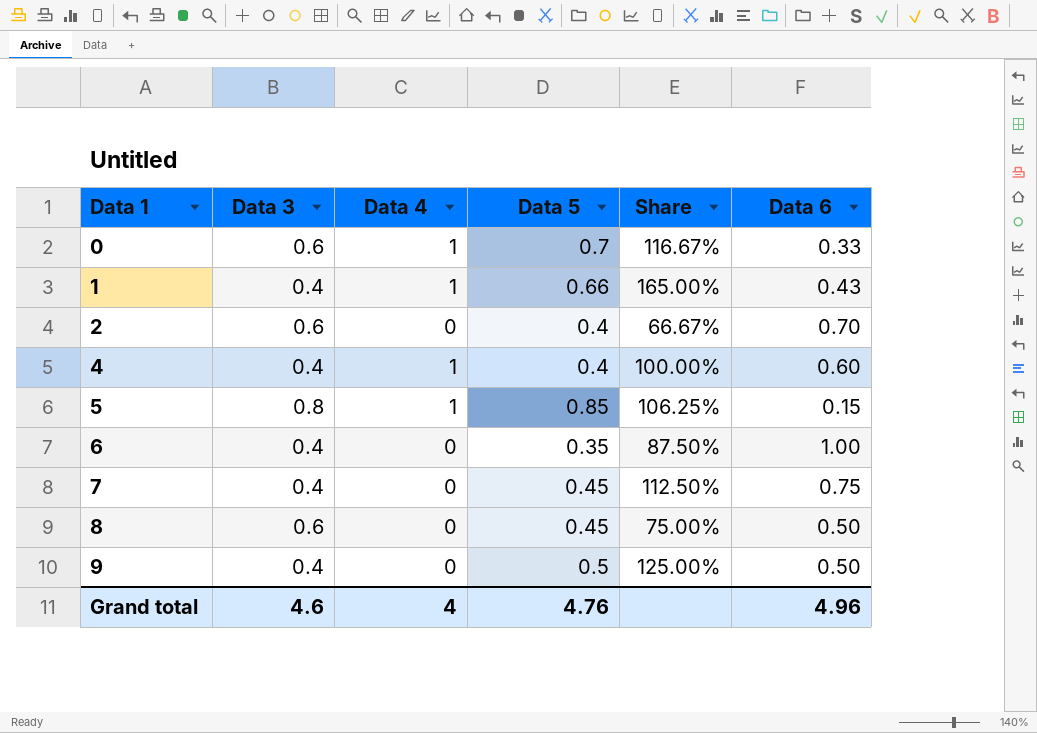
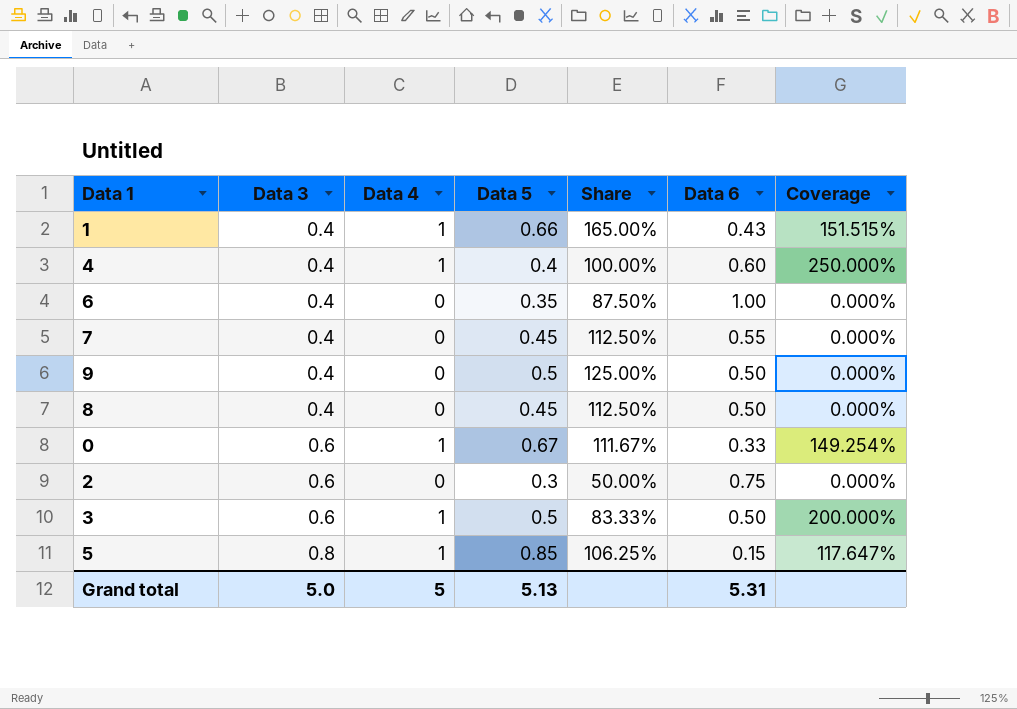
row order: Data 1 ascending -> Data 3 ascending
column Coverage | formula: none -> [Data 4] / [Data 5]
7 | Data 6: 0.75 -> 0.55
8 | Data 3: 0.6 -> 0.4
8 | Share: 75.00% -> 112.50%
0 | Data 5: 0.7 -> 0.67
0 | Share: 116.67% -> 111.67%
2 | Data 5: 0.4 -> 0.3
2 | Share: 66.67% -> 50.00%
2 | Data 6: 0.70 -> 0.75
row 3: none -> 0.6 | 1 | 0.5 | 83.33% | 0.50 | 200.000%
Grand total | Data 3: 4.6 -> 5.0
Grand total | Data 4: 4 -> 5
Grand total | Data 5: 4.76 -> 5.13
Grand total | Data 6: 4.96 -> 5.31

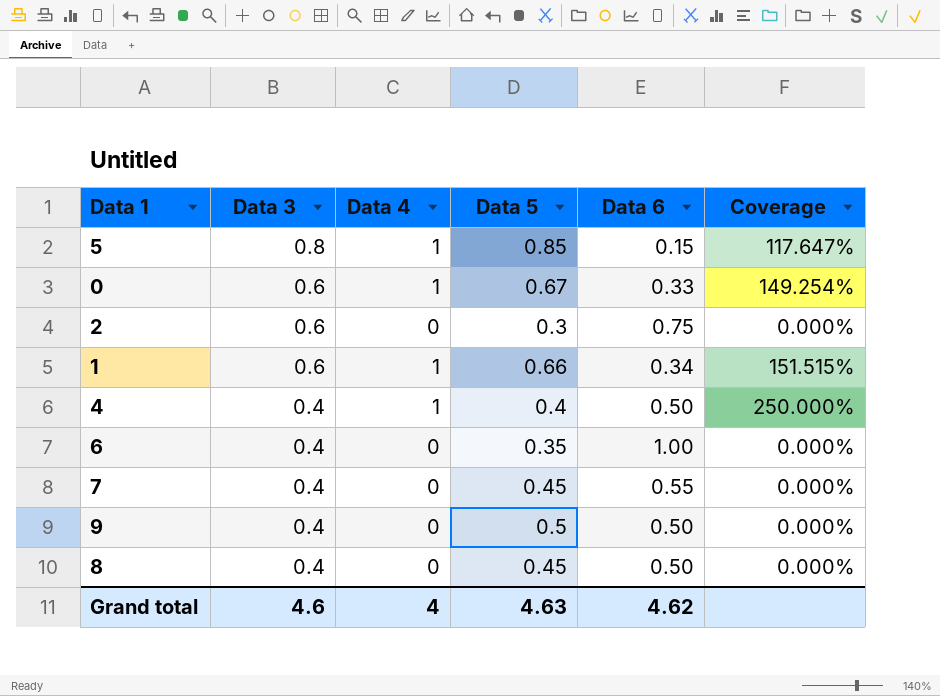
row order: Data 3 ascending -> Data 3 descending
column Share | formula: [Data 5] / [Data 3] -> none
row 3: 0.6 | 1 | 0.5 | 83.33% | 0.50 | 200.000% -> none
1 | Data 3: 0.4 -> 0.6
1 | Data 6: 0.43 -> 0.34
4 | Data 6: 0.60 -> 0.50
Grand total | Data 3: 5.0 -> 4.6
Grand total | Data 4: 5 -> 4
Grand total | Data 5: 5.13 -> 4.63
Grand total | Data 6: 5.31 -> 4.62

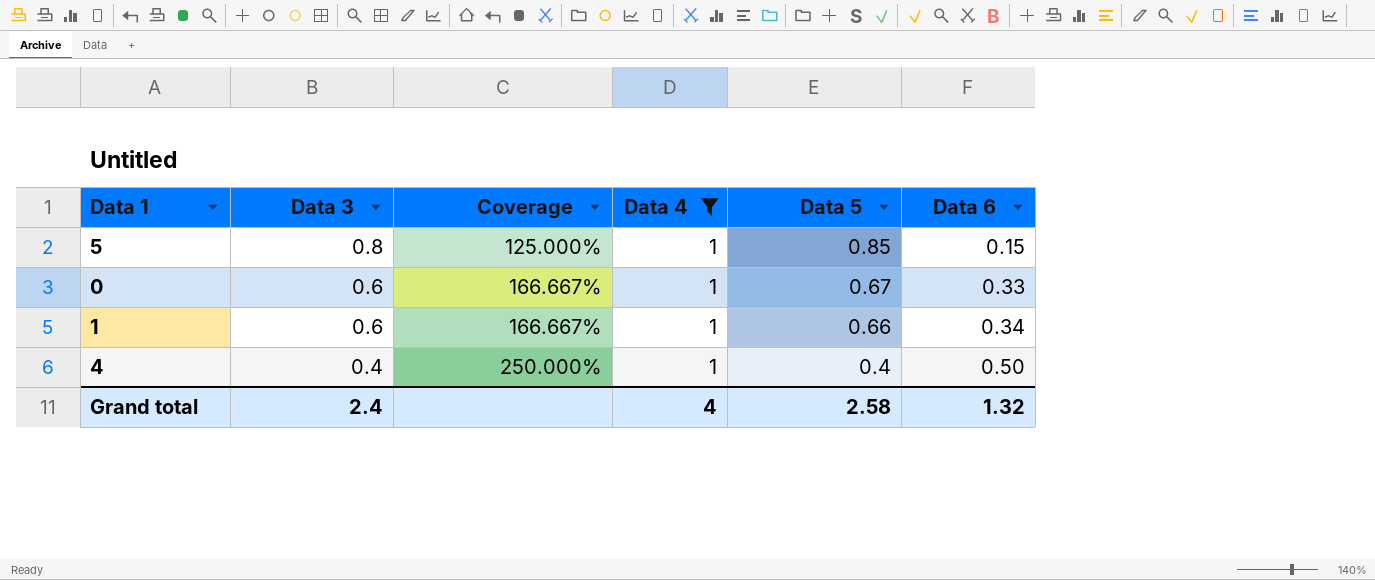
filter: none -> Data 4 = 1
column Coverage | formula: [Data 4] / [Data 5] -> [Data 4] / [Data 3]
column Coverage | position: 6 -> 3
Grand total | Data 3: 4.6 -> 2.4
Grand total | Data 5: 4.63 -> 2.58
Grand total | Data 6: 4.62 -> 1.32

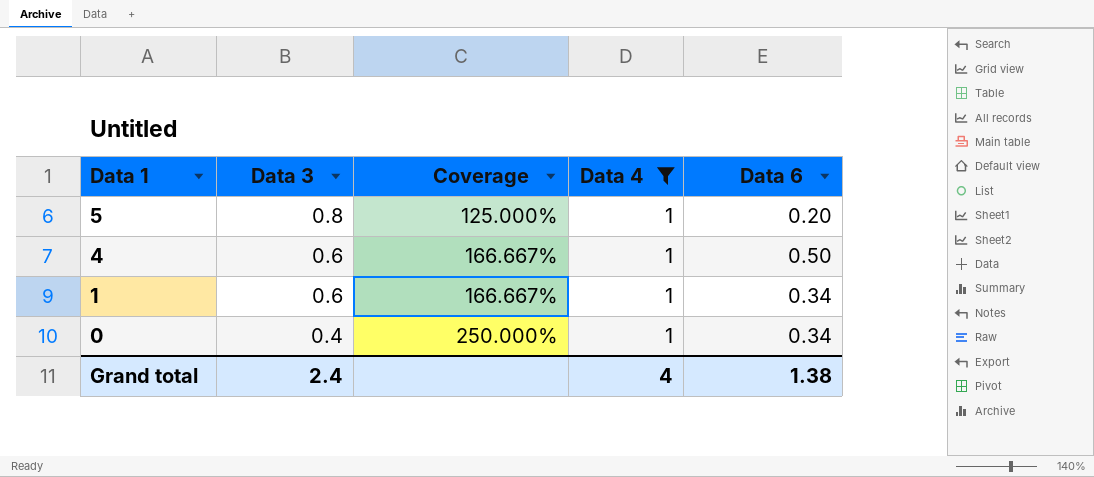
row order: Data 3 descending -> Data 1 descending
column Data 5 | position: 5 -> none
5 | Data 6: 0.15 -> 0.20
4 | Data 3: 0.4 -> 0.6
4 | Coverage: 250.000% -> 166.667%
0 | Data 3: 0.6 -> 0.4
0 | Coverage: 166.667% -> 250.000%
0 | Data 6: 0.33 -> 0.34
Grand total | Data 6: 1.32 -> 1.38

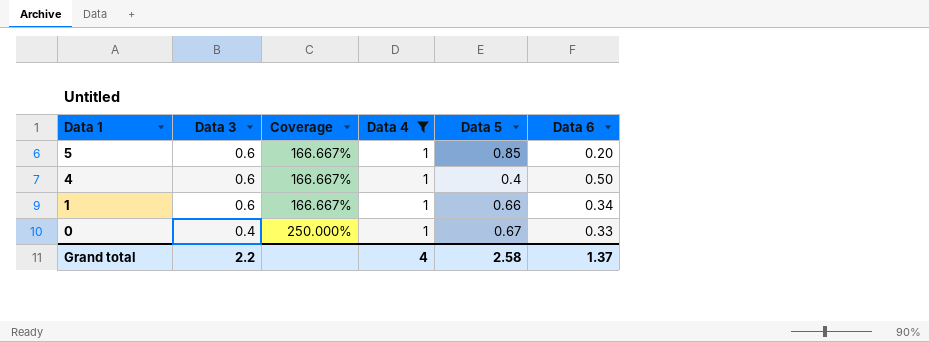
column Data 5 | position: none -> 5
5 | Data 3: 0.8 -> 0.6
5 | Coverage: 125.000% -> 166.667%
0 | Data 6: 0.34 -> 0.33
Grand total | Data 3: 2.4 -> 2.2
Grand total | Data 6: 1.38 -> 1.37

